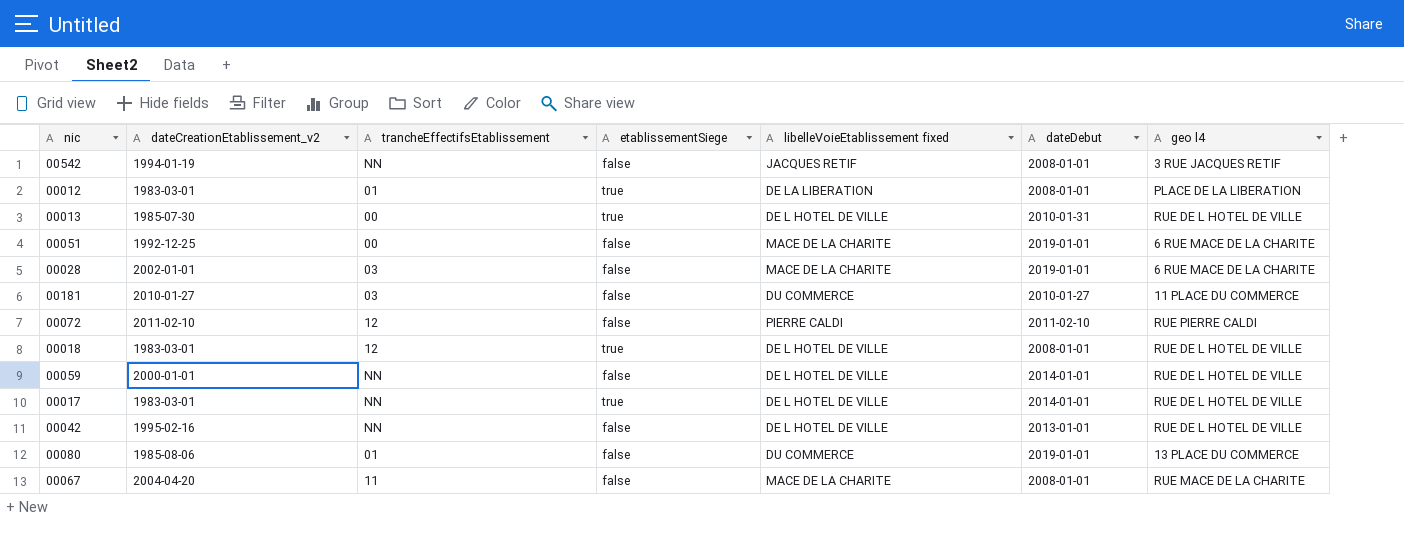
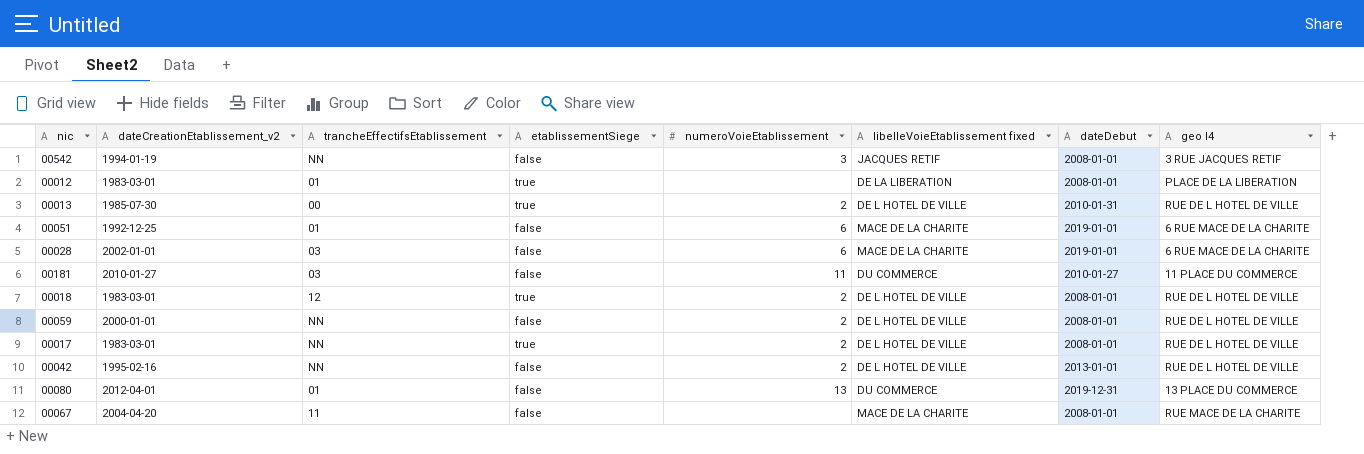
column numeroVoieEtablissement | position: none -> 5
row 00072: 2011-02-10 | 12 | false | PIERRE CALDI | 2011-02-10 | RUE PIERRE CALDI -> none
00051 | trancheEffectifsEtablissement: 00 -> 01
00059 | dateDebut: 2014-01-01 -> 2008-01-01
00017 | dateDebut: 2014-01-01 -> 2008-01-01
00080 | dateCreationEtablissement_v2: 1985-08-06 -> 2012-04-01
00080 | dateDebut: 2019-01-01 -> 2019-12-31

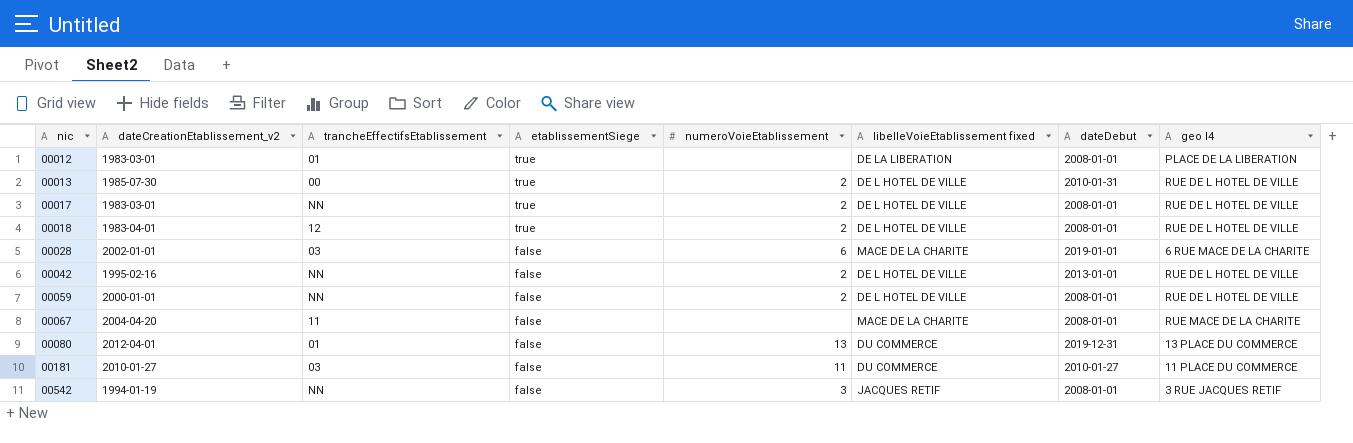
row order: none -> nic ascending
row 00051: 1992-12-25 | 01 | false | 6 | MACE DE LA CHARITE | 2019-01-01 | 6 RUE MACE DE LA CHARITE -> none
00018 | dateCreationEtablissement_v2: 1983-03-01 -> 1983-04-01

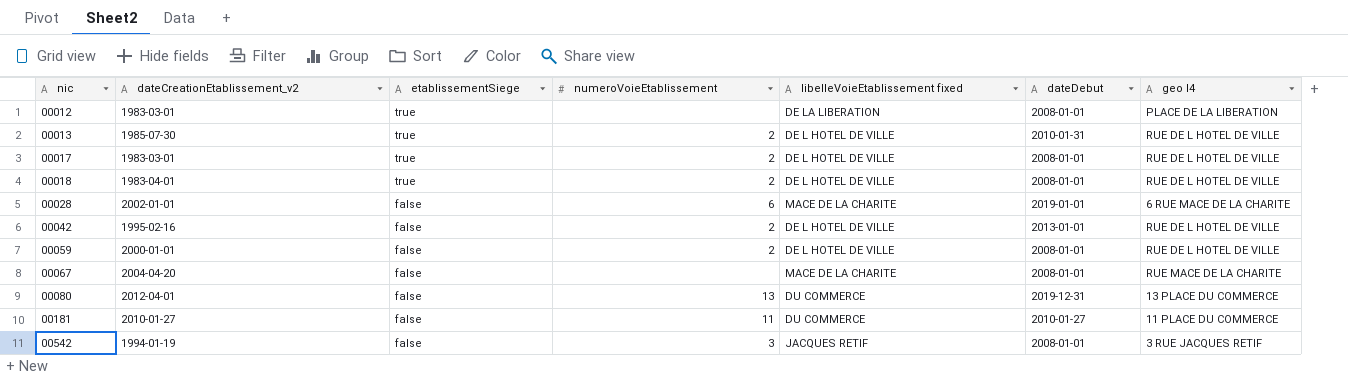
column trancheEffectifsEtablissement | position: 3 -> none

